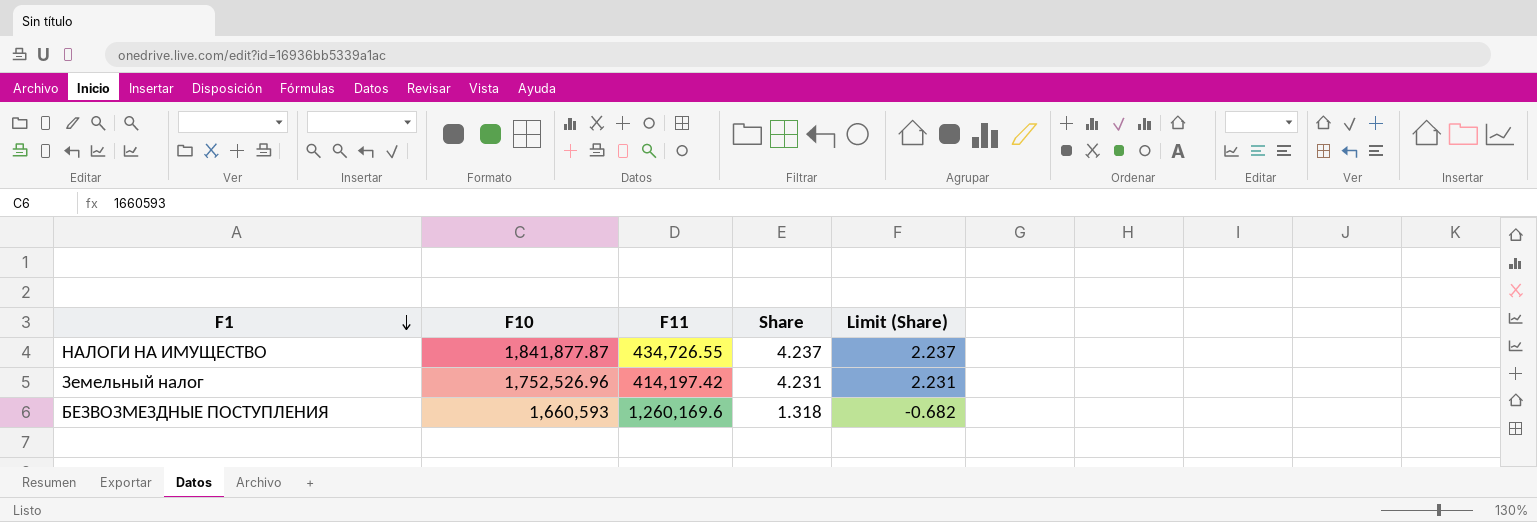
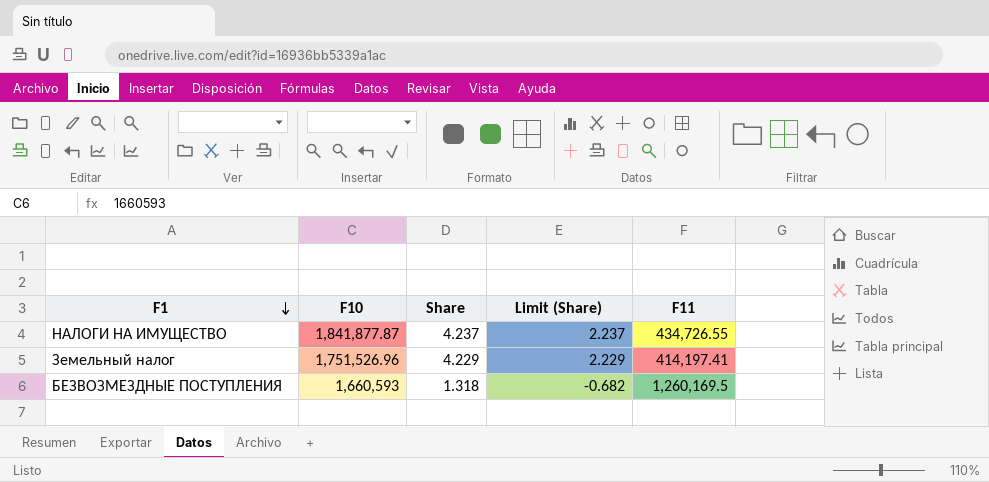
column F11 | position: 3 -> 5
Земельный налог | F10: 1,752,526.96 -> 1,751,526.96
Земельный налог | Share: 4.231 -> 4.229
Земельный налог | Limit (Share): 2.231 -> 2.229
Земельный налог | F11: 414,197.42 -> 414,197.41
БЕЗВОЗМЕЗДНЫЕ ПОСТУПЛЕНИЯ | F11: 1,260,169.6 -> 1,260,169.5

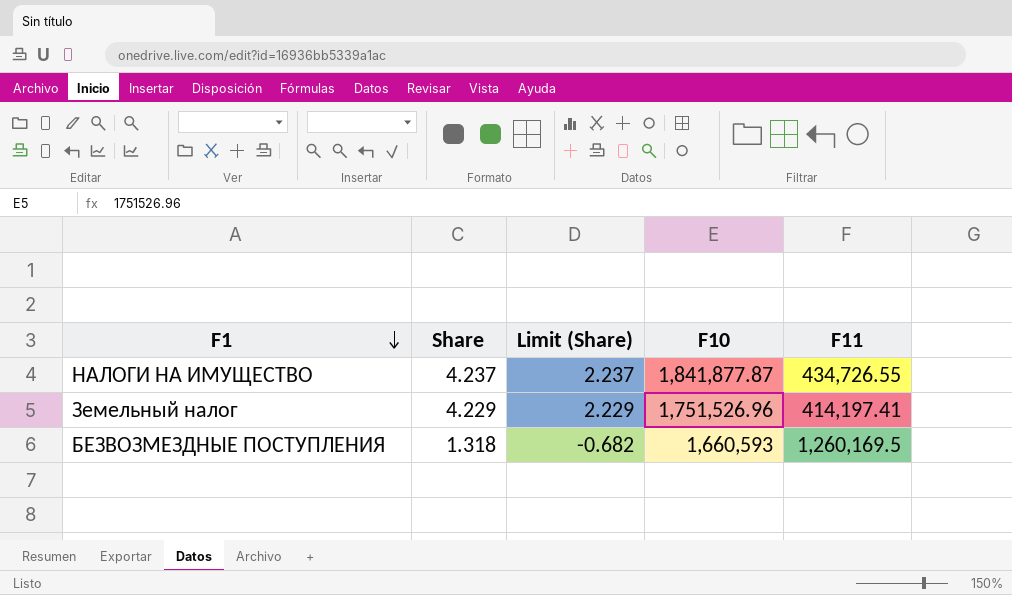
column F10 | position: 2 -> 4

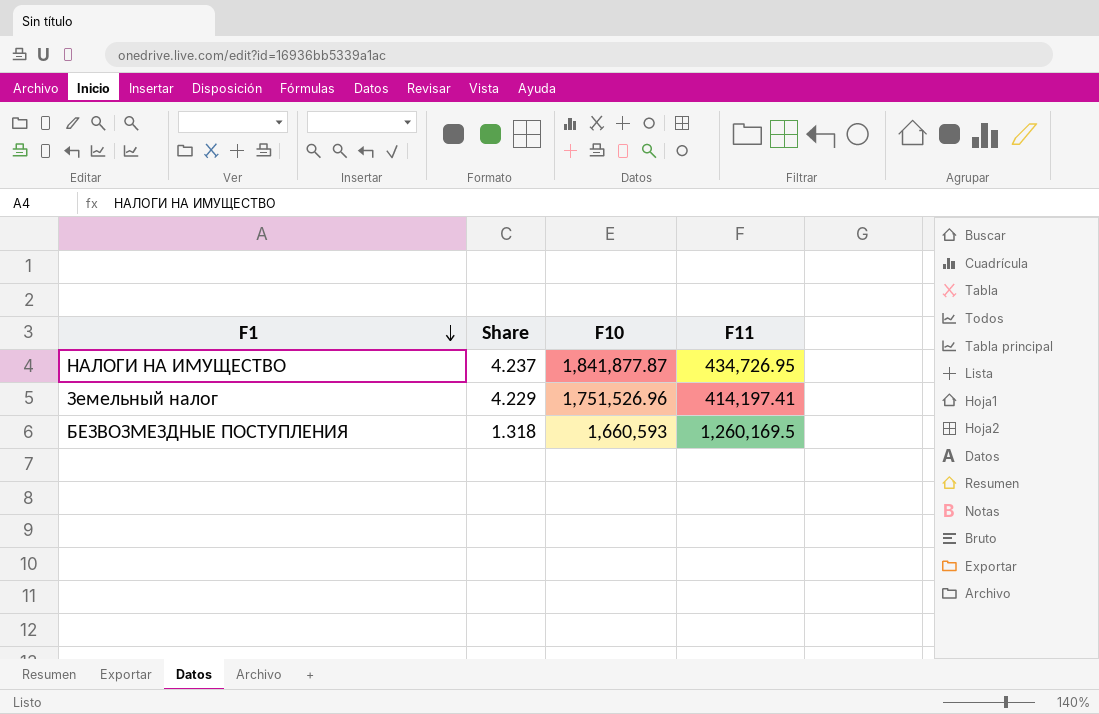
column Limit (Share) | formula: [Share] - 2 -> none
НАЛОГИ НА ИМУЩЕСТВО | F11: 434,726.55 -> 434,726.95

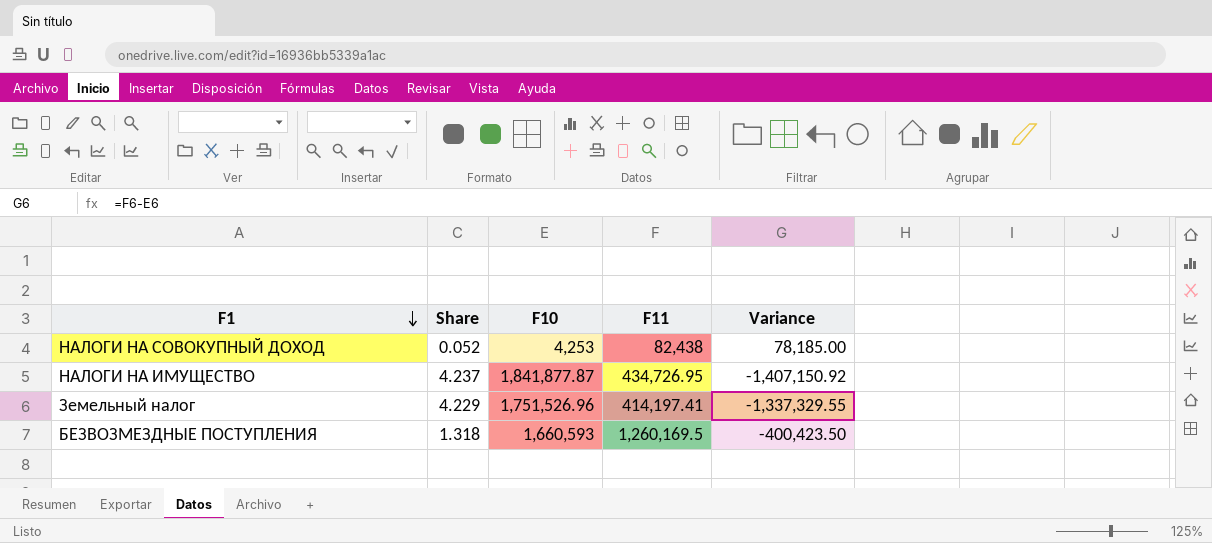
column Variance | formula: none -> [F11] - [F10]
row НАЛОГИ НА СОВОКУПНЫЙ ДОХОД: none -> 0.052 | 4,253 | 82,438 | 78,185.00

